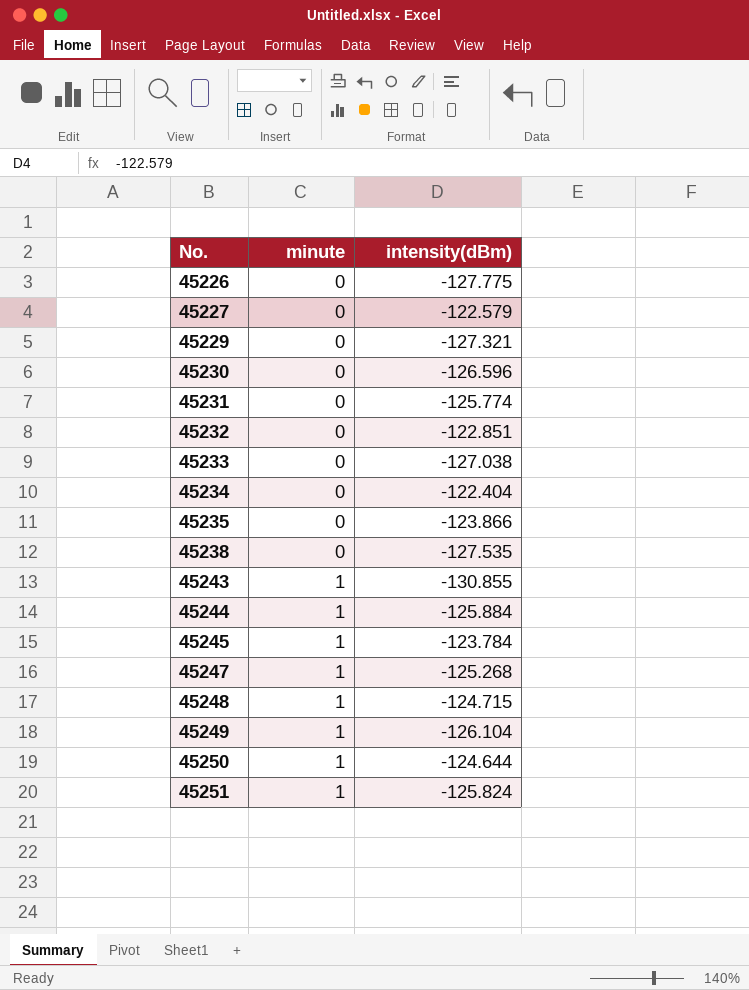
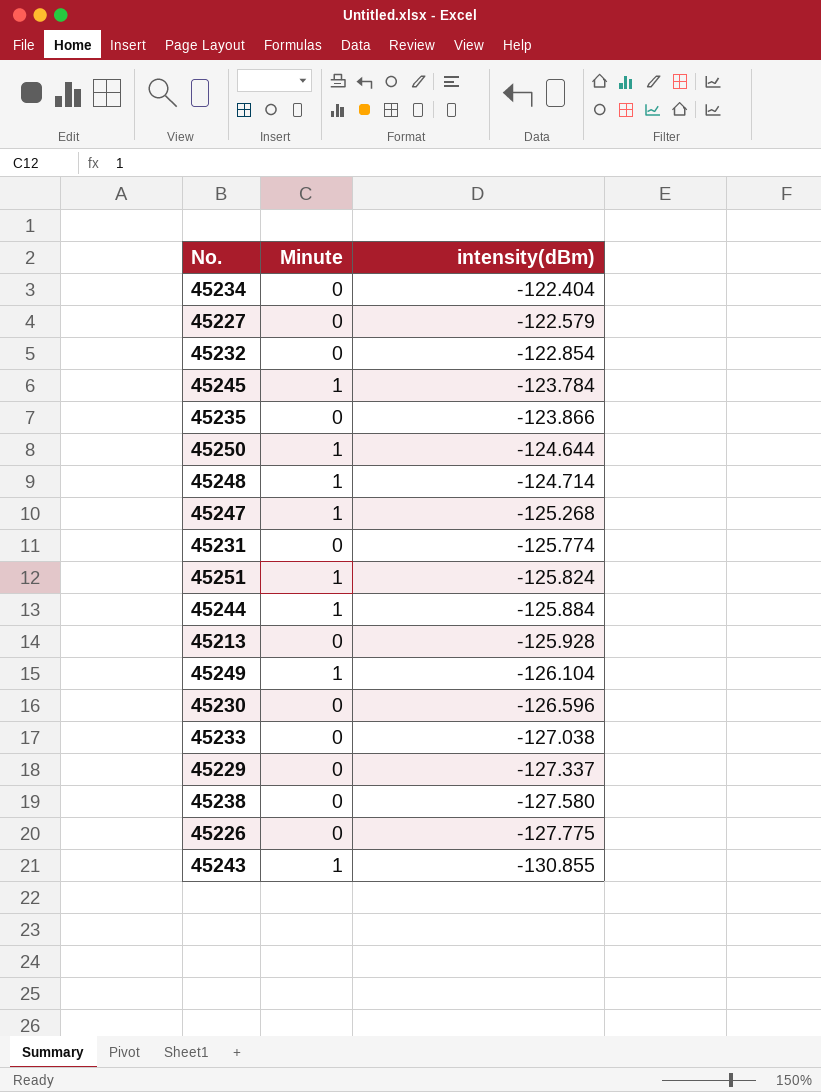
row order: No. ascending -> intensity(dBm) descending
column name: minute -> Minute
45232 | intensity(dBm): -122.851 -> -122.854
45248 | intensity(dBm): -124.715 -> -124.714
row 45213: none -> 0 | -125.928
45229 | intensity(dBm): -127.321 -> -127.337
45238 | intensity(dBm): -127.535 -> -127.580

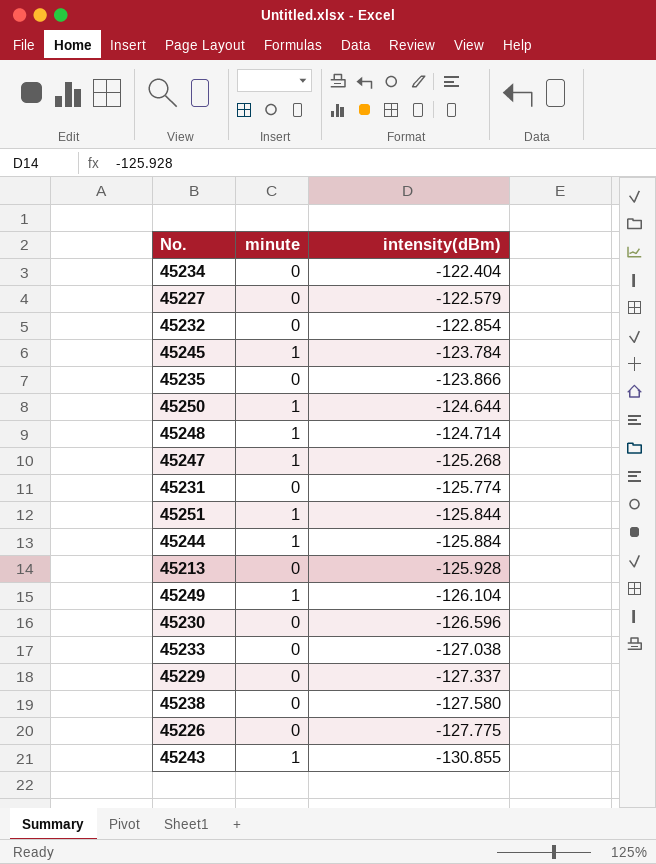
column name: Minute -> minute
45251 | intensity(dBm): -125.824 -> -125.844

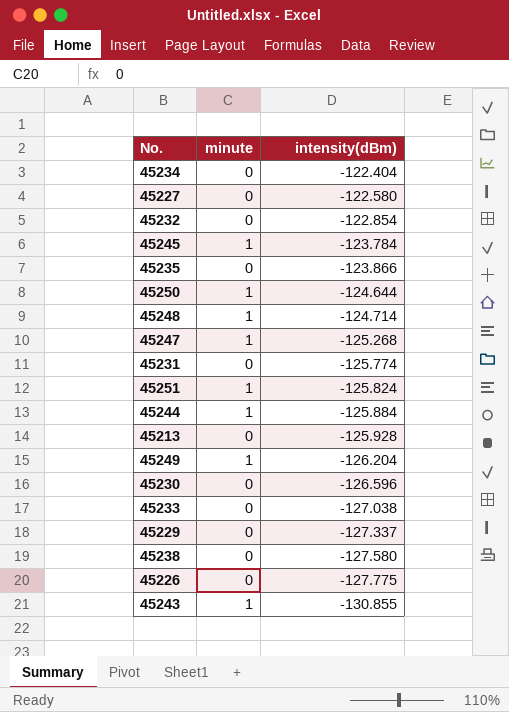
45227 | intensity(dBm): -122.579 -> -122.580
45251 | intensity(dBm): -125.844 -> -125.824
45249 | intensity(dBm): -126.104 -> -126.204

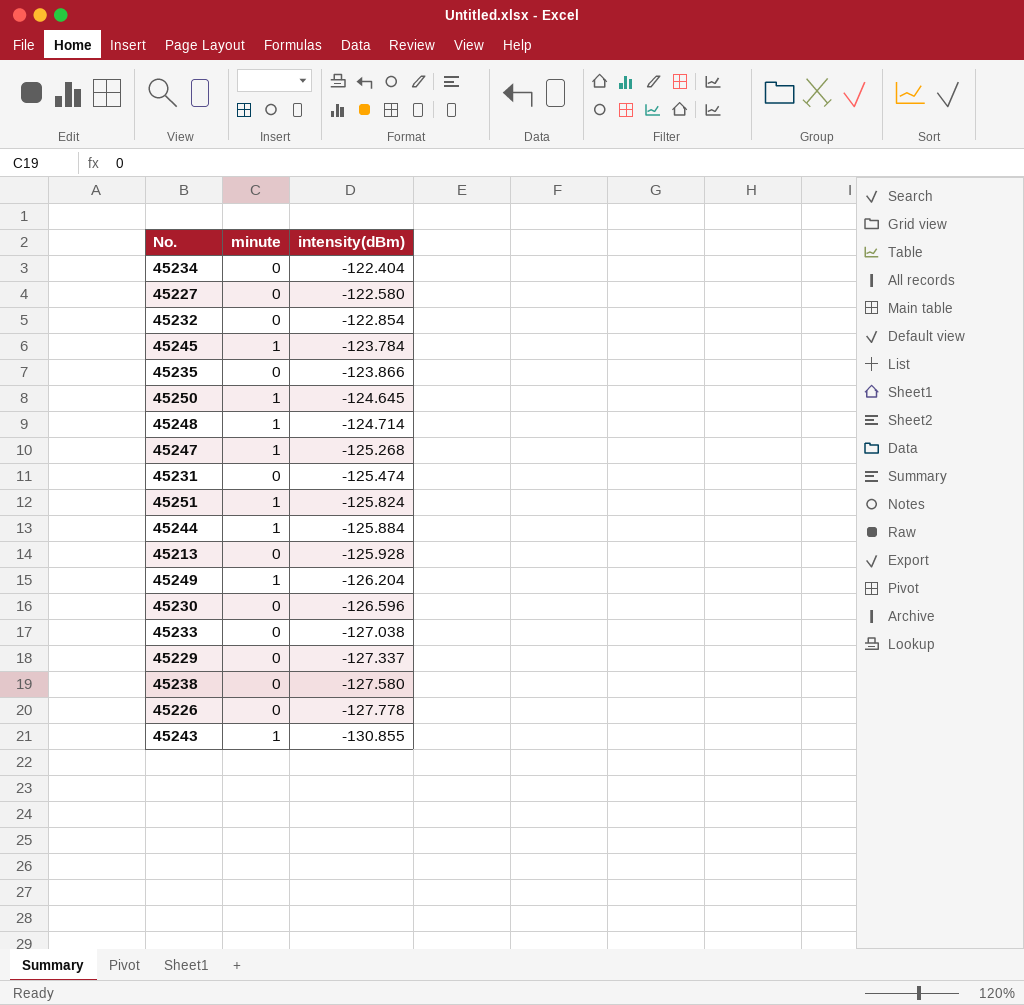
45250 | intensity(dBm): -124.644 -> -124.645
45231 | intensity(dBm): -125.774 -> -125.474
45226 | intensity(dBm): -127.775 -> -127.778

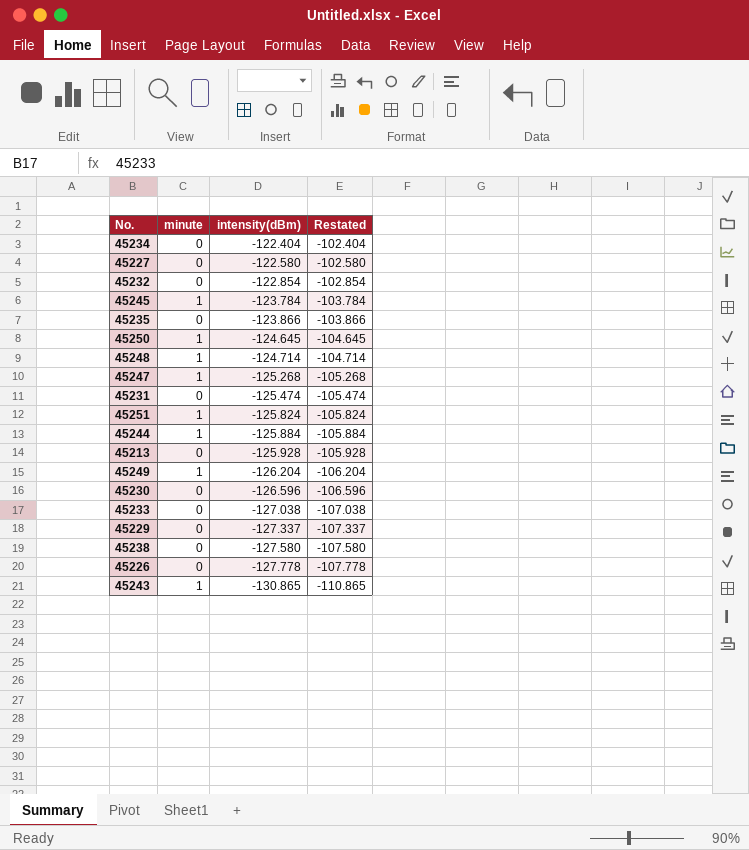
column Restated | formula: none -> [intensity(dBm)] + 20
45243 | intensity(dBm): -130.855 -> -130.865

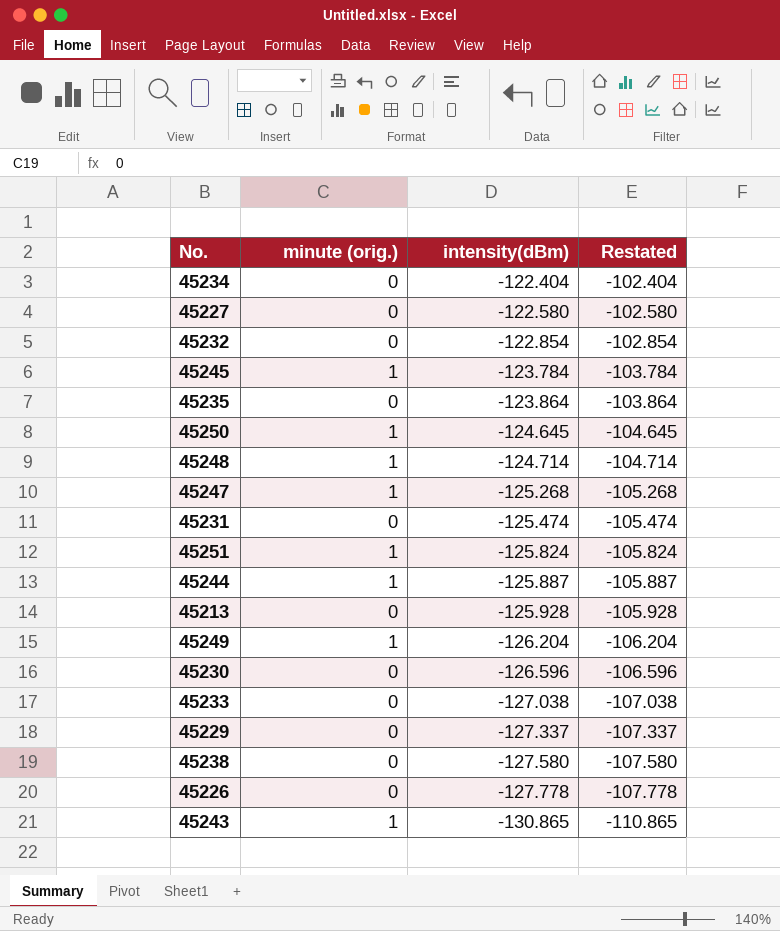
column name: minute -> minute (orig.)
45235 | intensity(dBm): -123.866 -> -123.864
45235 | Restated: -103.866 -> -103.864
45244 | intensity(dBm): -125.884 -> -125.887
45244 | Restated: -105.884 -> -105.887

